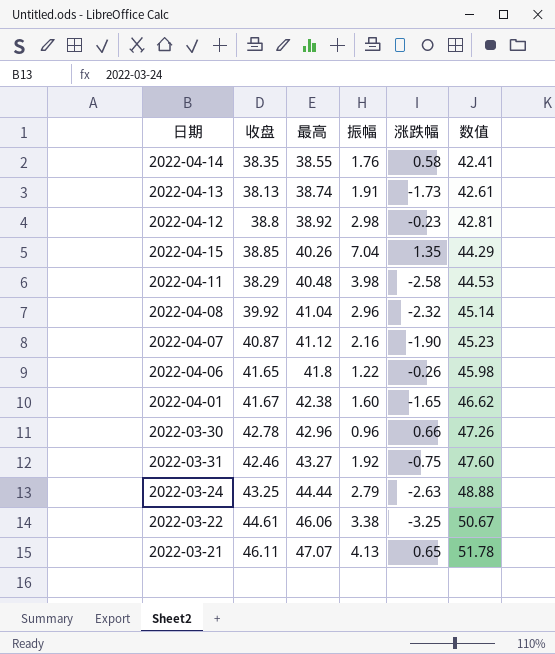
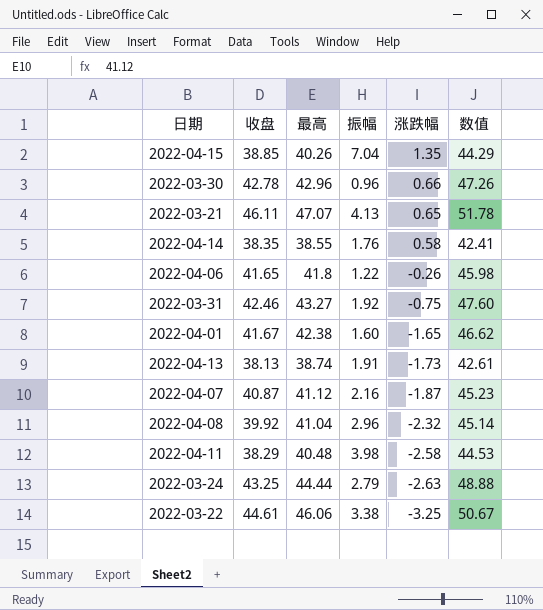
row order: 最高 ascending -> 涨跌幅 descending
row 2022-04-12: 38.8 | 38.92 | 2.98 | -0.23 | 42.81 -> none
2022-04-07 | 涨跌幅: -1.90 -> -1.87

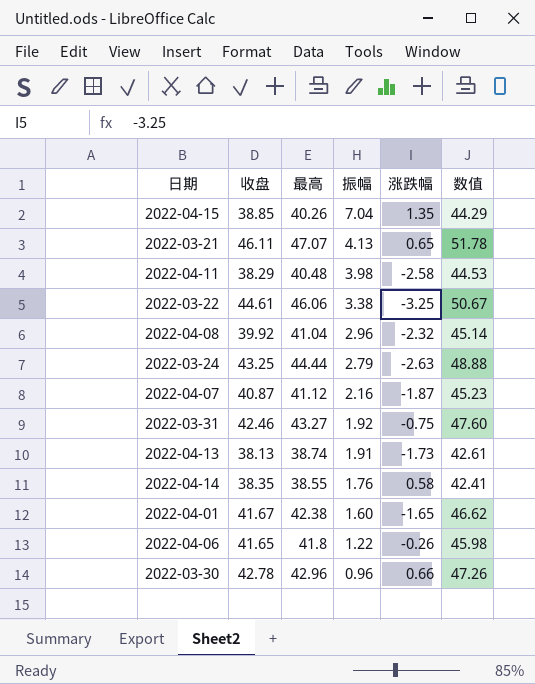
row order: 涨跌幅 descending -> 振幅 descending

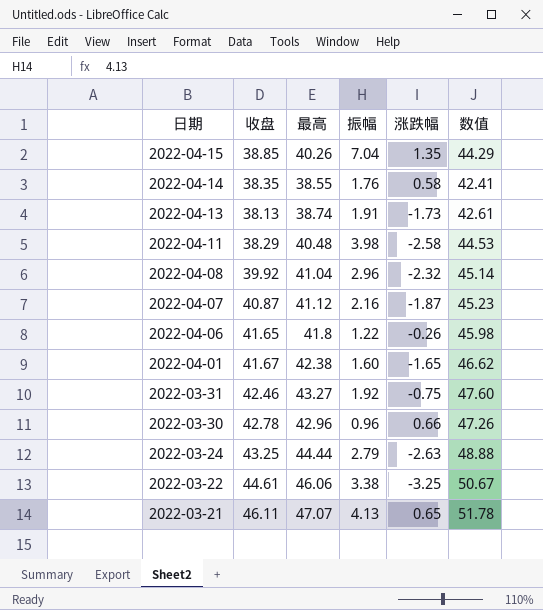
row order: 振幅 descending -> 日期 descending

